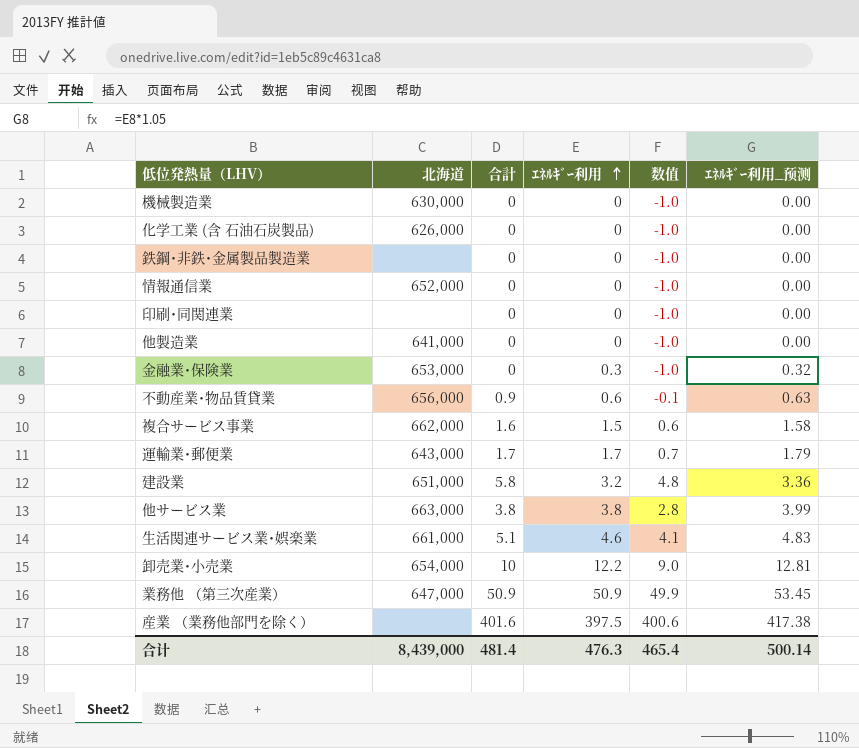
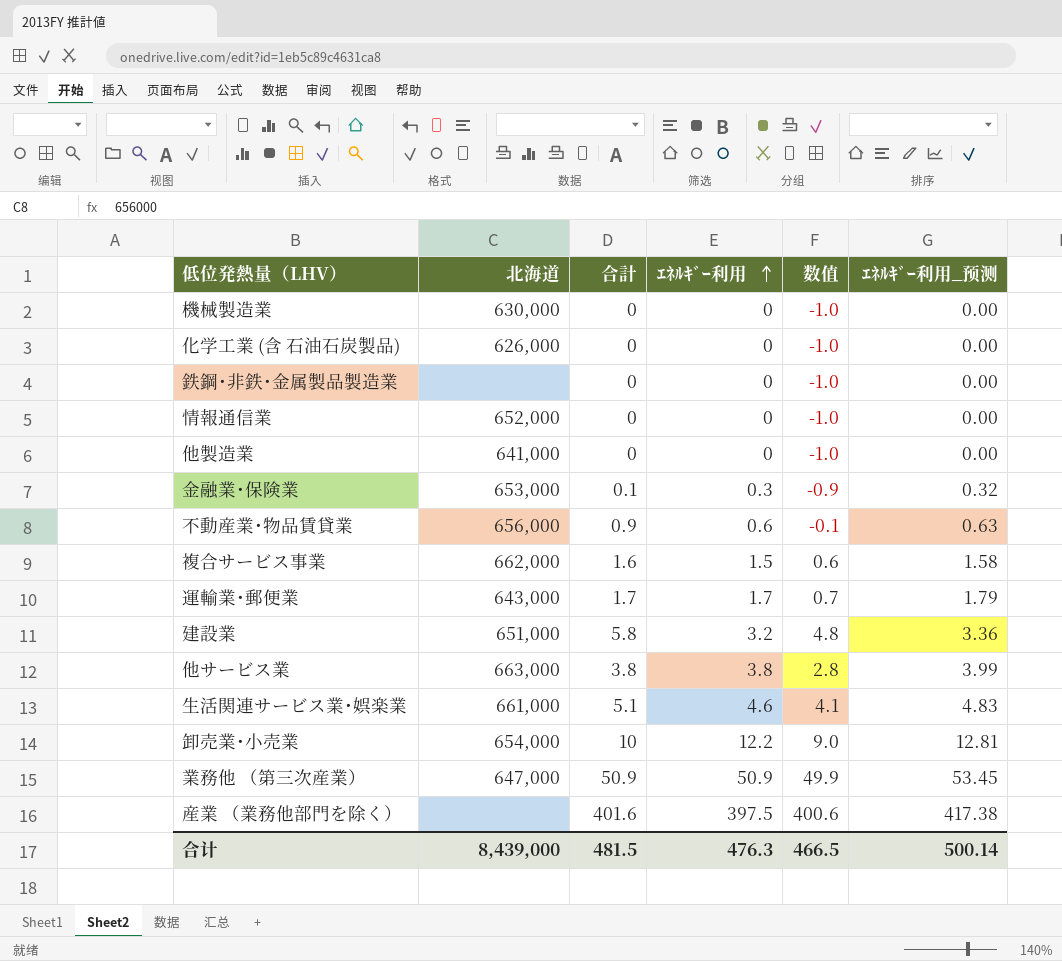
row 印刷･同関連業: none | 0 | 0 | -1.0 | 0.00 -> none
金融業･保険業 | 合計: 0 -> 0.1
金融業･保険業 | 数值: -1.0 -> -0.9
合计 | 合計: 481.4 -> 481.5
合计 | 数值: 465.4 -> 466.5

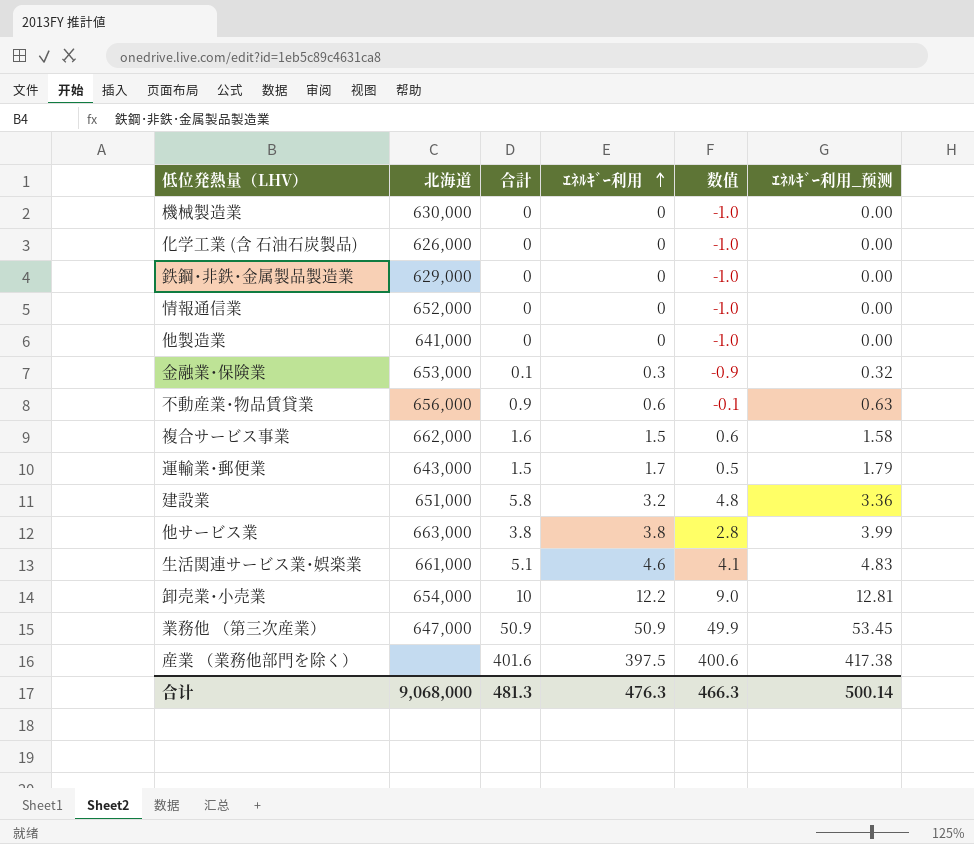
鉄鋼･非鉄･金属製品製造業 | 北海道: none -> 629,000
運輸業･郵便業 | 合計: 1.7 -> 1.5
運輸業･郵便業 | 数值: 0.7 -> 0.5
合计 | 北海道: 8,439,000 -> 9,068,000
合计 | 合計: 481.5 -> 481.3
合计 | 数值: 466.5 -> 466.3

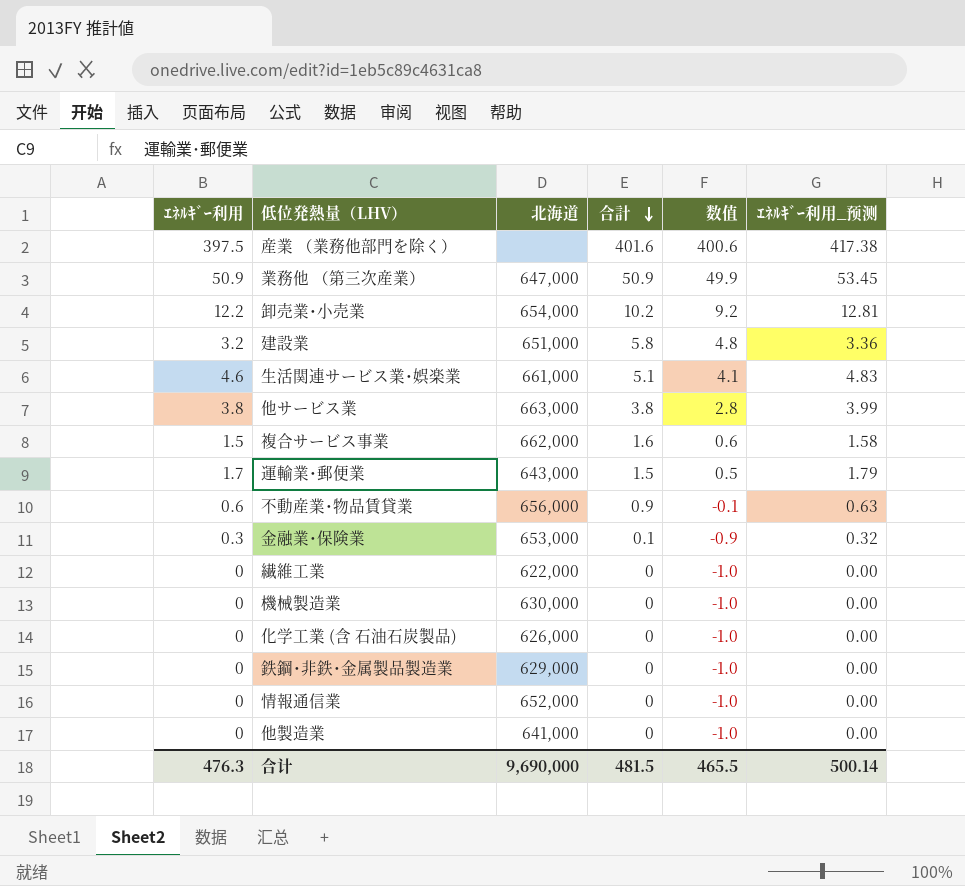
row order: ｴﾈﾙｷﾞｰ利用 ascending -> 合計 descending
column ｴﾈﾙｷﾞｰ利用 | position: 4 -> 1
卸売業･小売業 | 合計: 10 -> 10.2
卸売業･小売業 | 数值: 9.0 -> 9.2
row 繊維工業: none -> 0 | 622,000 | 0 | -1.0 | 0.00
合计 | 北海道: 9,068,000 -> 9,690,000
合计 | 合計: 481.3 -> 481.5
合计 | 数值: 466.3 -> 465.5

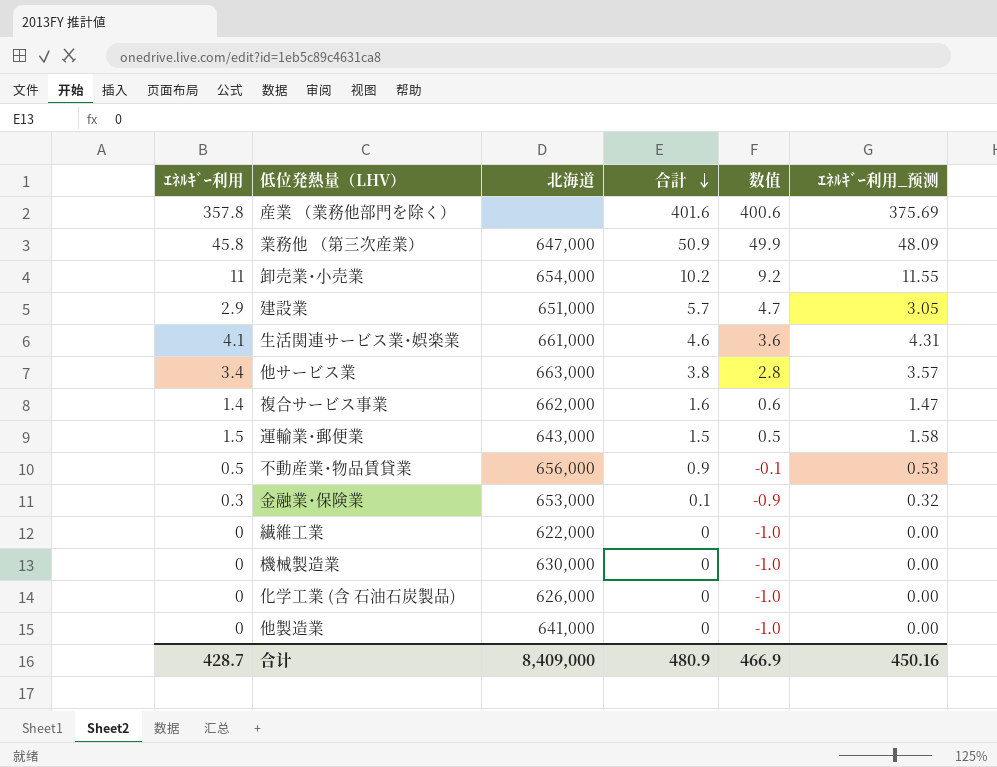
row 鉄鋼･非鉄･金属製品製造業: 0 | 629,000 | 0 | -1.0 | 0.00 -> none
row 情報通信業: 0 | 652,000 | 0 | -1.0 | 0.00 -> none
産業 （業務他部門を除く） | ｴﾈﾙｷﾞｰ利用: 397.5 -> 357.8
産業 （業務他部門を除く） | ｴﾈﾙｷﾞｰ利用_预测: 417.38 -> 375.69
業務他 （第三次産業） | ｴﾈﾙｷﾞｰ利用: 50.9 -> 45.8
業務他 （第三次産業） | ｴﾈﾙｷﾞｰ利用_预测: 53.45 -> 48.09
卸売業･小売業 | ｴﾈﾙｷﾞｰ利用: 12.2 -> 11
卸売業･小売業 | ｴﾈﾙｷﾞｰ利用_预测: 12.81 -> 11.55
建設業 | ｴﾈﾙｷﾞｰ利用: 3.2 -> 2.9
建設業 | 合計: 5.8 -> 5.7
建設業 | 数值: 4.8 -> 4.7
建設業 | ｴﾈﾙｷﾞｰ利用_预测: 3.36 -> 3.05
生活関連サービス業･娯楽業 | ｴﾈﾙｷﾞｰ利用: 4.6 -> 4.1
生活関連サービス業･娯楽業 | 合計: 5.1 -> 4.6
生活関連サービス業･娯楽業 | 数值: 4.1 -> 3.6
生活関連サービス業･娯楽業 | ｴﾈﾙｷﾞｰ利用_预测: 4.83 -> 4.31
他サービス業 | ｴﾈﾙｷﾞｰ利用: 3.8 -> 3.4
他サービス業 | ｴﾈﾙｷﾞｰ利用_预测: 3.99 -> 3.57
複合サービス事業 | ｴﾈﾙｷﾞｰ利用: 1.5 -> 1.4
複合サービス事業 | ｴﾈﾙｷﾞｰ利用_预测: 1.58 -> 1.47
運輸業･郵便業 | ｴﾈﾙｷﾞｰ利用: 1.7 -> 1.5
運輸業･郵便業 | ｴﾈﾙｷﾞｰ利用_预测: 1.79 -> 1.58
不動産業･物品賃貸業 | ｴﾈﾙｷﾞｰ利用: 0.6 -> 0.5
不動産業･物品賃貸業 | ｴﾈﾙｷﾞｰ利用_预测: 0.63 -> 0.53
合计 | ｴﾈﾙｷﾞｰ利用: 476.3 -> 428.7
合计 | 北海道: 9,690,000 -> 8,409,000
合计 | 合計: 481.5 -> 480.9
合计 | 数值: 465.5 -> 466.9
合计 | ｴﾈﾙｷﾞｰ利用_预测: 500.14 -> 450.16

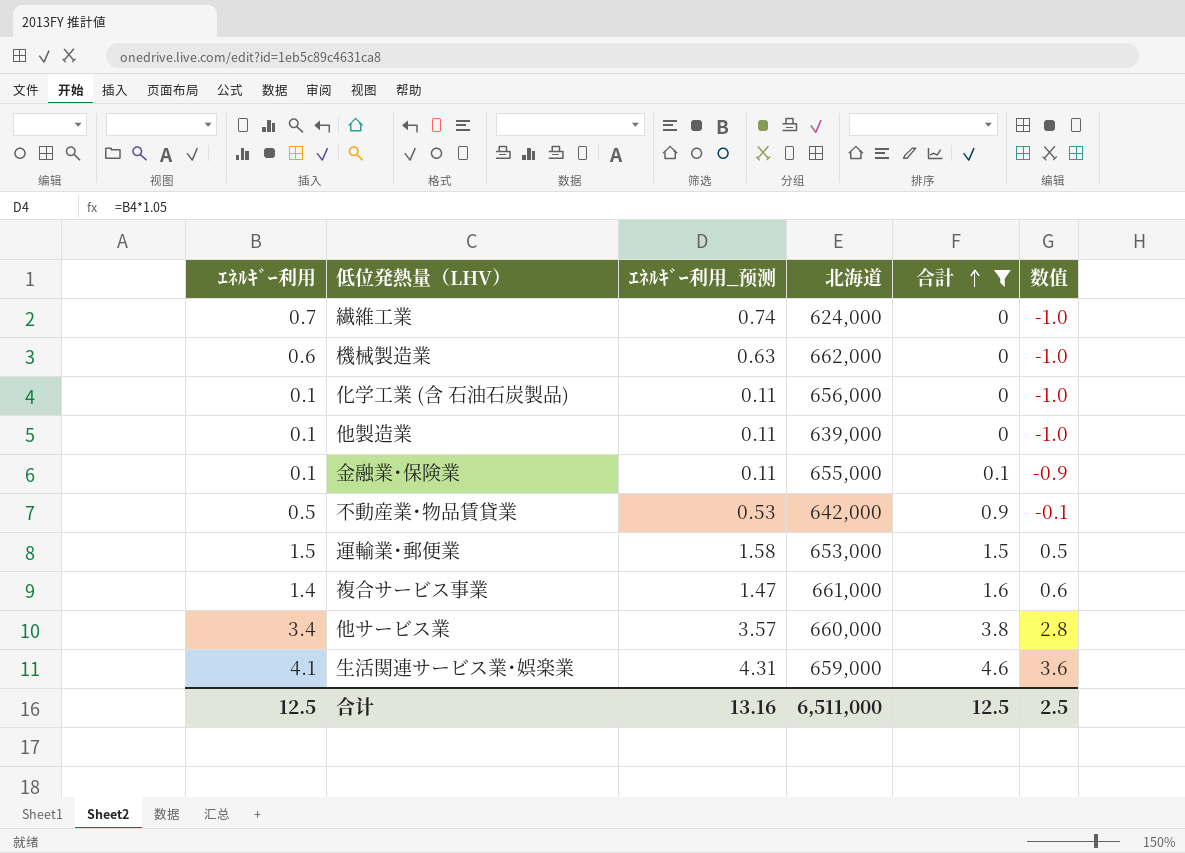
filter: none -> 合計 <= 4.6
row order: 合計 descending -> 合計 ascending
column ｴﾈﾙｷﾞｰ利用_预测 | position: 6 -> 3
繊維工業 | ｴﾈﾙｷﾞｰ利用: 0 -> 0.7
繊維工業 | ｴﾈﾙｷﾞｰ利用_预测: 0.00 -> 0.74
繊維工業 | 北海道: 622,000 -> 624,000
機械製造業 | ｴﾈﾙｷﾞｰ利用: 0 -> 0.6
機械製造業 | ｴﾈﾙｷﾞｰ利用_预测: 0.00 -> 0.63
機械製造業 | 北海道: 630,000 -> 662,000
化学工業 (含 石油石炭製品) | ｴﾈﾙｷﾞｰ利用: 0 -> 0.1
化学工業 (含 石油石炭製品) | ｴﾈﾙｷﾞｰ利用_预测: 0.00 -> 0.11
化学工業 (含 石油石炭製品) | 北海道: 626,000 -> 656,000
他製造業 | ｴﾈﾙｷﾞｰ利用: 0 -> 0.1
他製造業 | ｴﾈﾙｷﾞｰ利用_预测: 0.00 -> 0.11
他製造業 | 北海道: 641,000 -> 639,000
金融業･保険業 | ｴﾈﾙｷﾞｰ利用: 0.3 -> 0.1
金融業･保険業 | ｴﾈﾙｷﾞｰ利用_预测: 0.32 -> 0.11
金融業･保険業 | 北海道: 653,000 -> 655,000
不動産業･物品賃貸業 | 北海道: 656,000 -> 642,000
運輸業･郵便業 | 北海道: 643,000 -> 653,000
複合サービス事業 | 北海道: 662,000 -> 661,000
他サービス業 | 北海道: 663,000 -> 660,000
生活関連サービス業･娯楽業 | 北海道: 661,000 -> 659,000
合计 | ｴﾈﾙｷﾞｰ利用: 428.7 -> 12.5
合计 | ｴﾈﾙｷﾞｰ利用_预测: 450.16 -> 13.16
合计 | 北海道: 8,409,000 -> 6,511,000
合计 | 合計: 480.9 -> 12.5
合计 | 数值: 466.9 -> 2.5

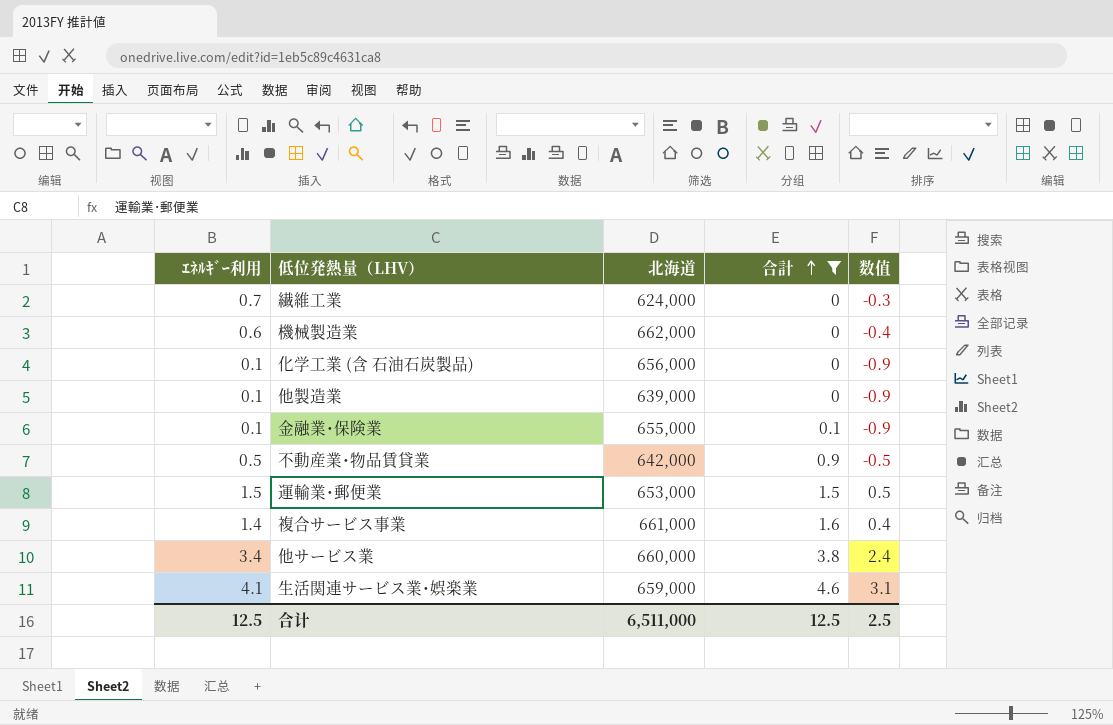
column ｴﾈﾙｷﾞｰ利用_预测 | formula: [ｴﾈﾙｷﾞｰ利用] * 1.05 -> none
column 数值 | formula: [合計] - 1 -> [ｴﾈﾙｷﾞｰ利用] - 1

